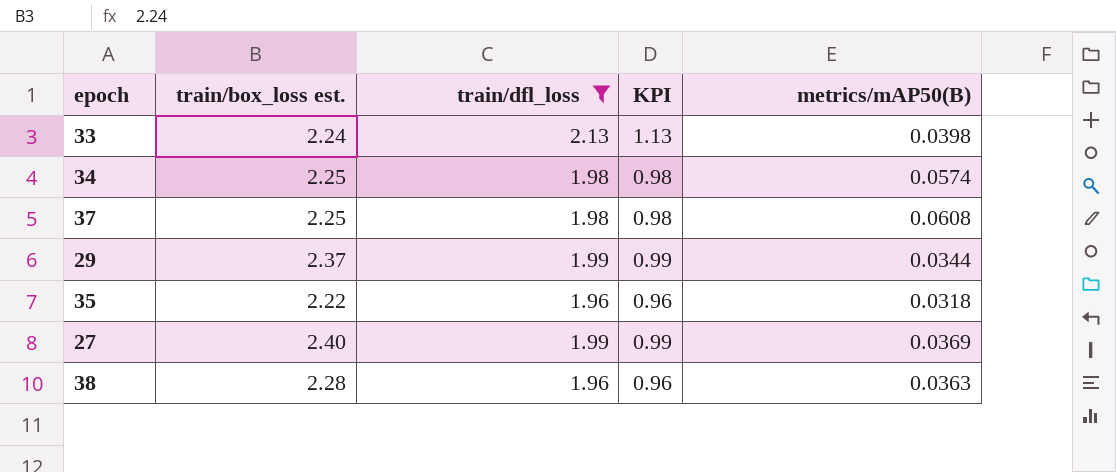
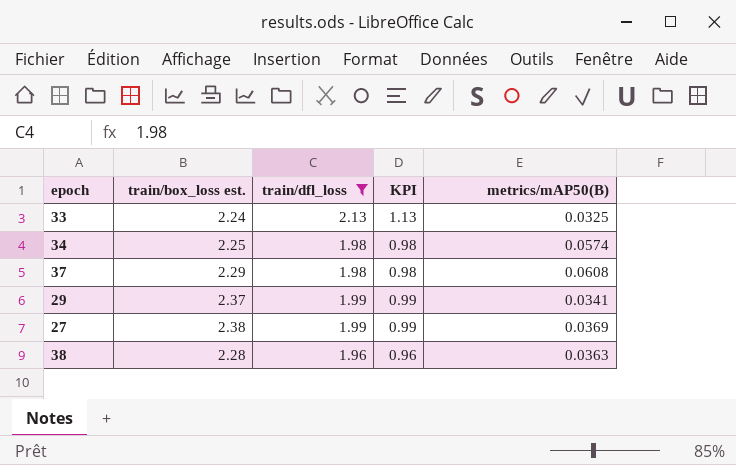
row 35: 2.22 | 1.96 | 0.96 | 0.0318 -> none
33 | metrics/mAP50(B): 0.0398 -> 0.0325
37 | train/box_loss est.: 2.25 -> 2.29
29 | metrics/mAP50(B): 0.0344 -> 0.0341
27 | train/box_loss est.: 2.40 -> 2.38

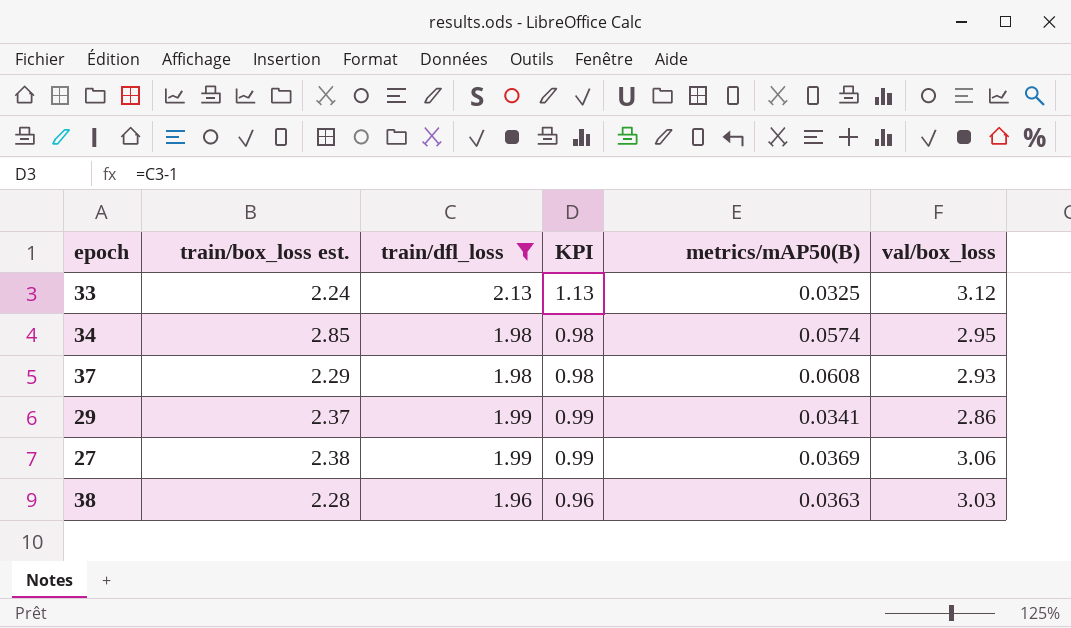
column val/box_loss | position: none -> 6
34 | train/box_loss est.: 2.25 -> 2.85

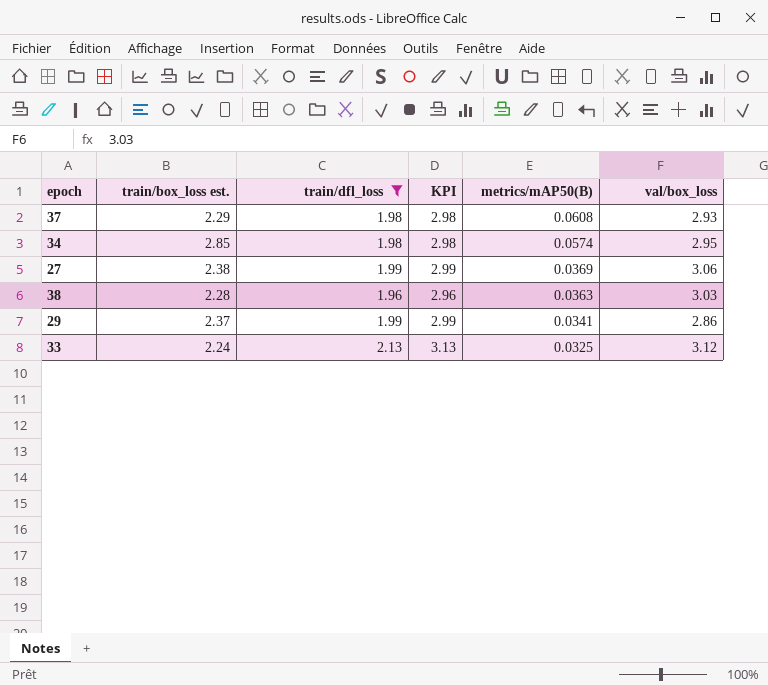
row order: none -> metrics/mAP50(B) descending
column KPI | formula: [train/dfl_loss] - 1 -> [train/dfl_loss] + 1

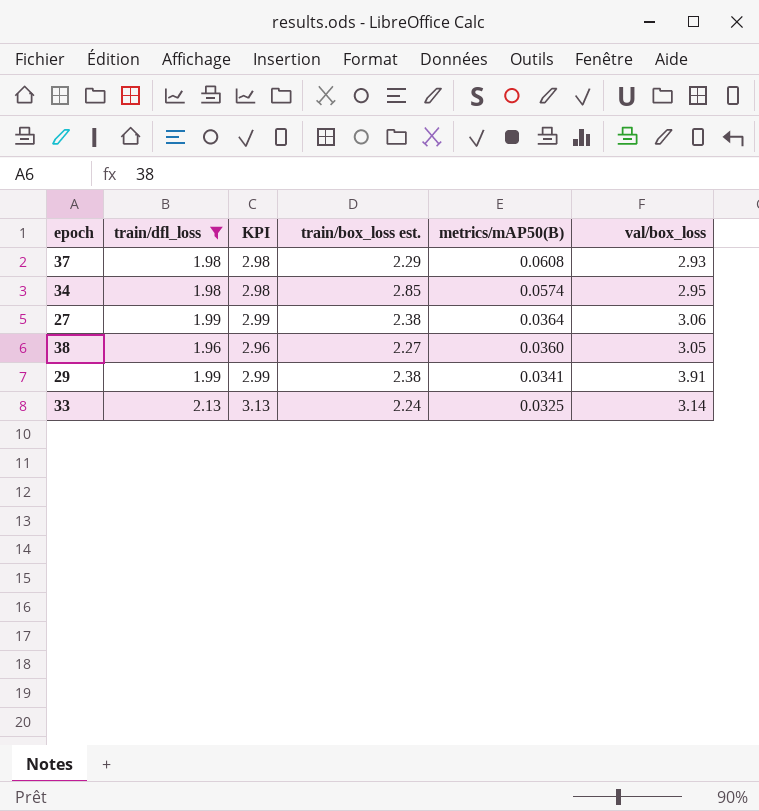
column train/box_loss est. | position: 2 -> 4
27 | metrics/mAP50(B): 0.0369 -> 0.0364
38 | train/box_loss est.: 2.28 -> 2.27
38 | metrics/mAP50(B): 0.0363 -> 0.0360
38 | val/box_loss: 3.03 -> 3.05
29 | train/box_loss est.: 2.37 -> 2.38
29 | val/box_loss: 2.86 -> 3.91
33 | val/box_loss: 3.12 -> 3.14

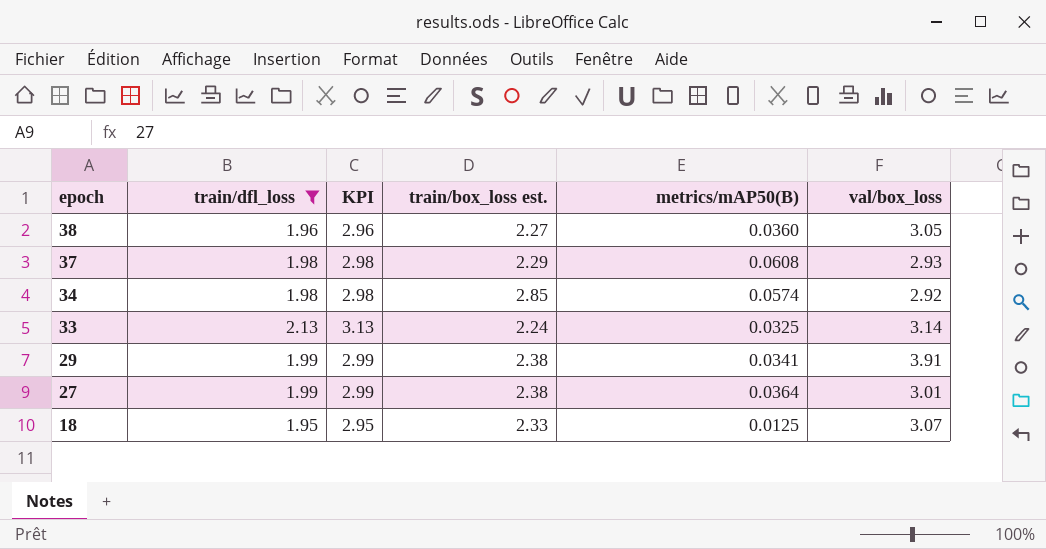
row order: metrics/mAP50(B) descending -> epoch descending
34 | val/box_loss: 2.95 -> 2.92
27 | val/box_loss: 3.06 -> 3.01
row 18: none -> 1.95 | 2.95 | 2.33 | 0.0125 | 3.07

